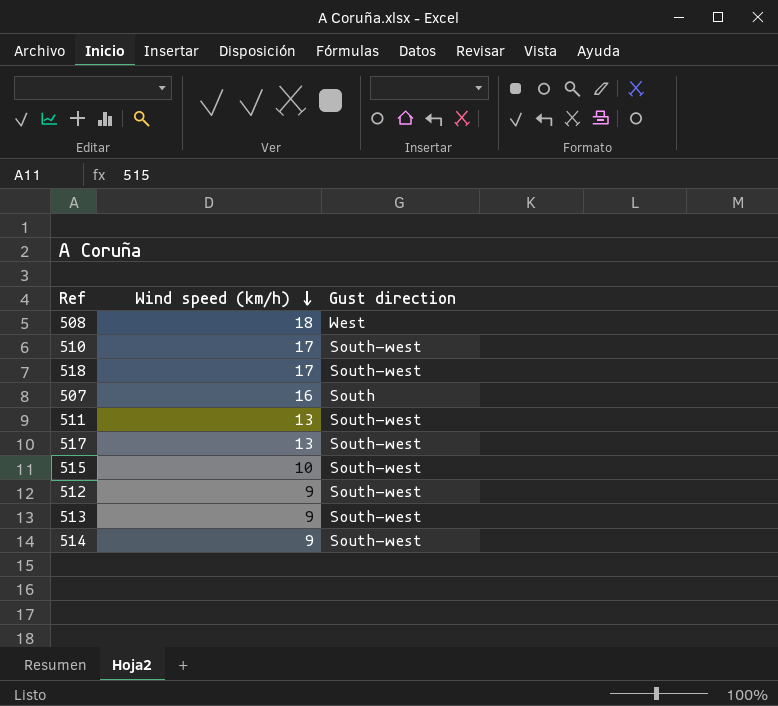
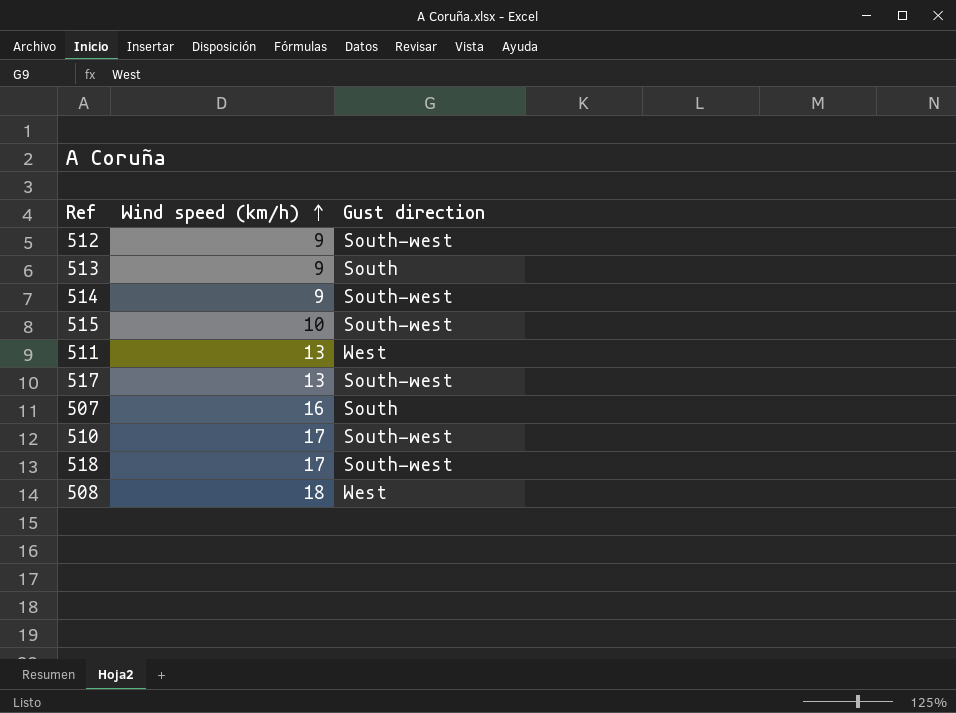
row order: Wind speed (km/h) descending -> Wind speed (km/h) ascending
513 | Gust direction: South-west -> South
511 | Gust direction: South-west -> West

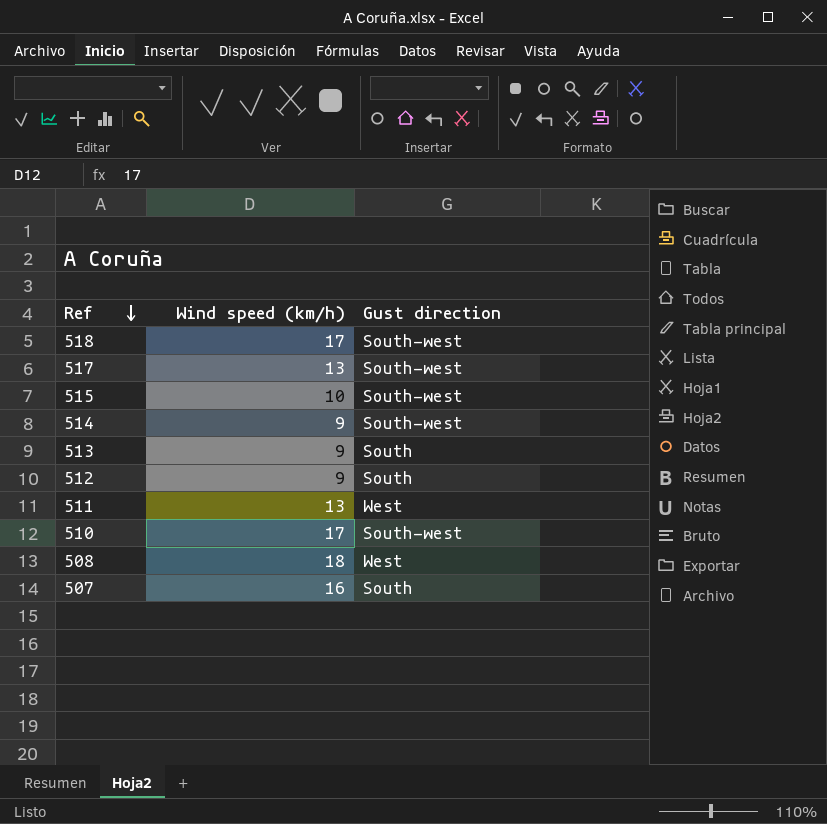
row order: Wind speed (km/h) ascending -> Ref descending
512 | Gust direction: South-west -> South

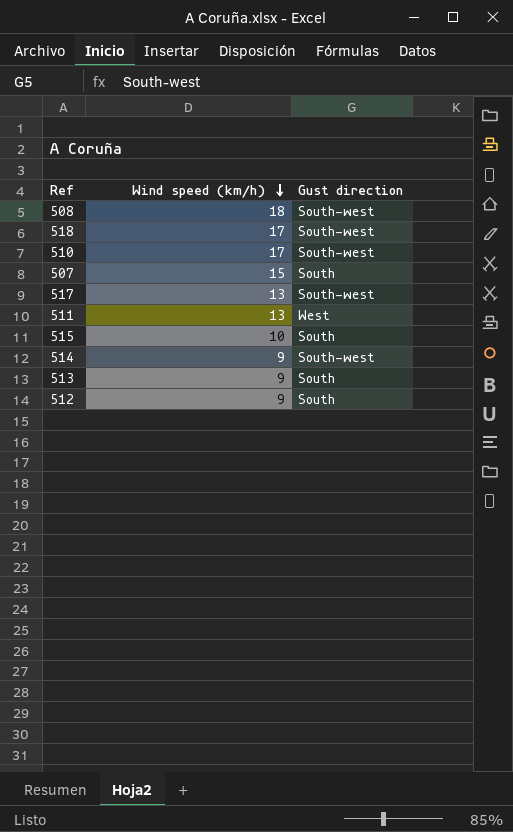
row order: Ref descending -> Wind speed (km/h) descending
508 | Gust direction: West -> South-west
507 | Wind speed (km/h): 16 -> 15
515 | Gust direction: South-west -> South

